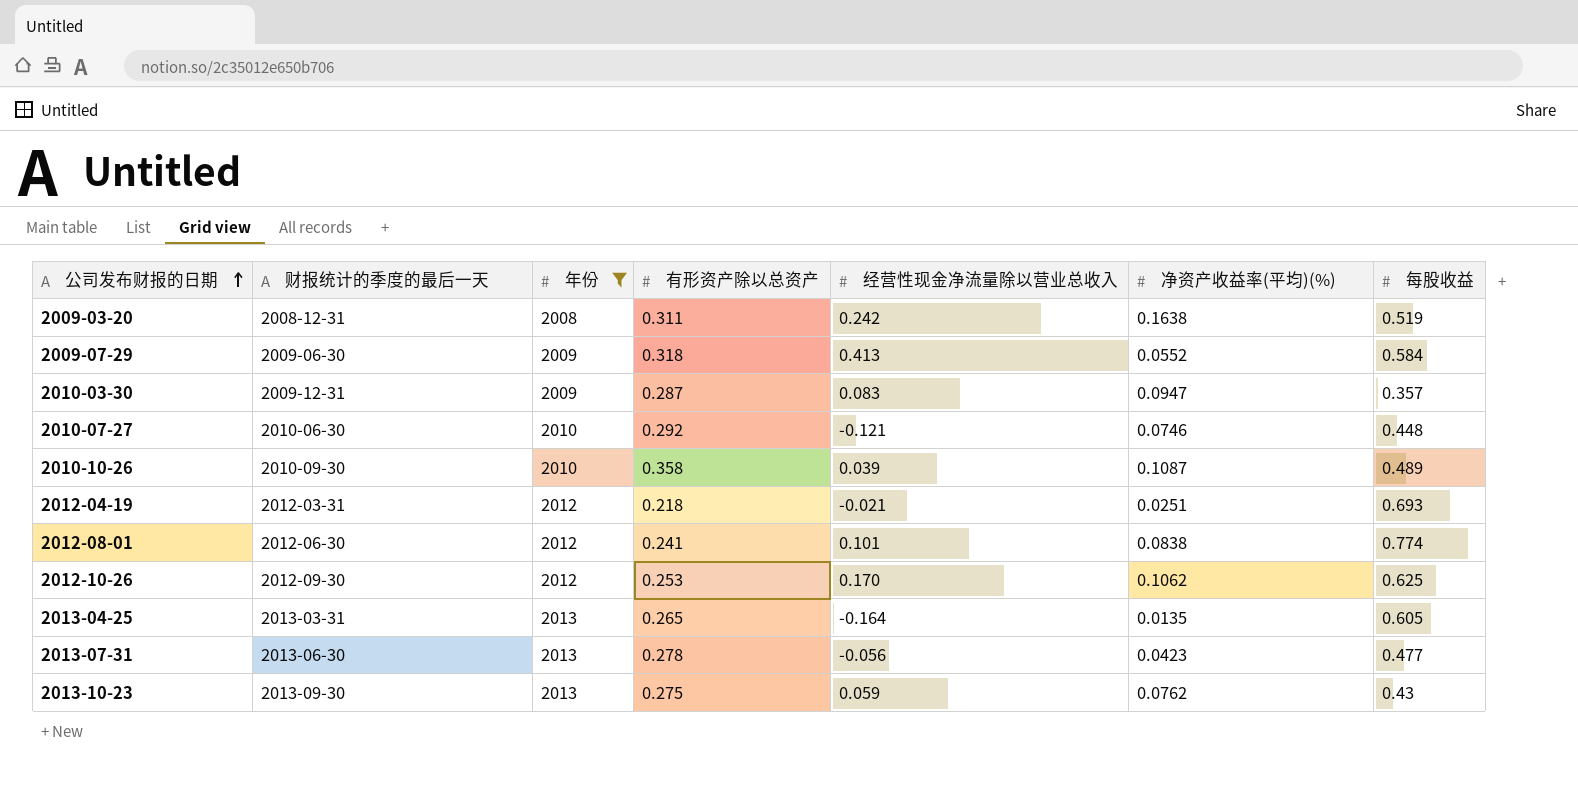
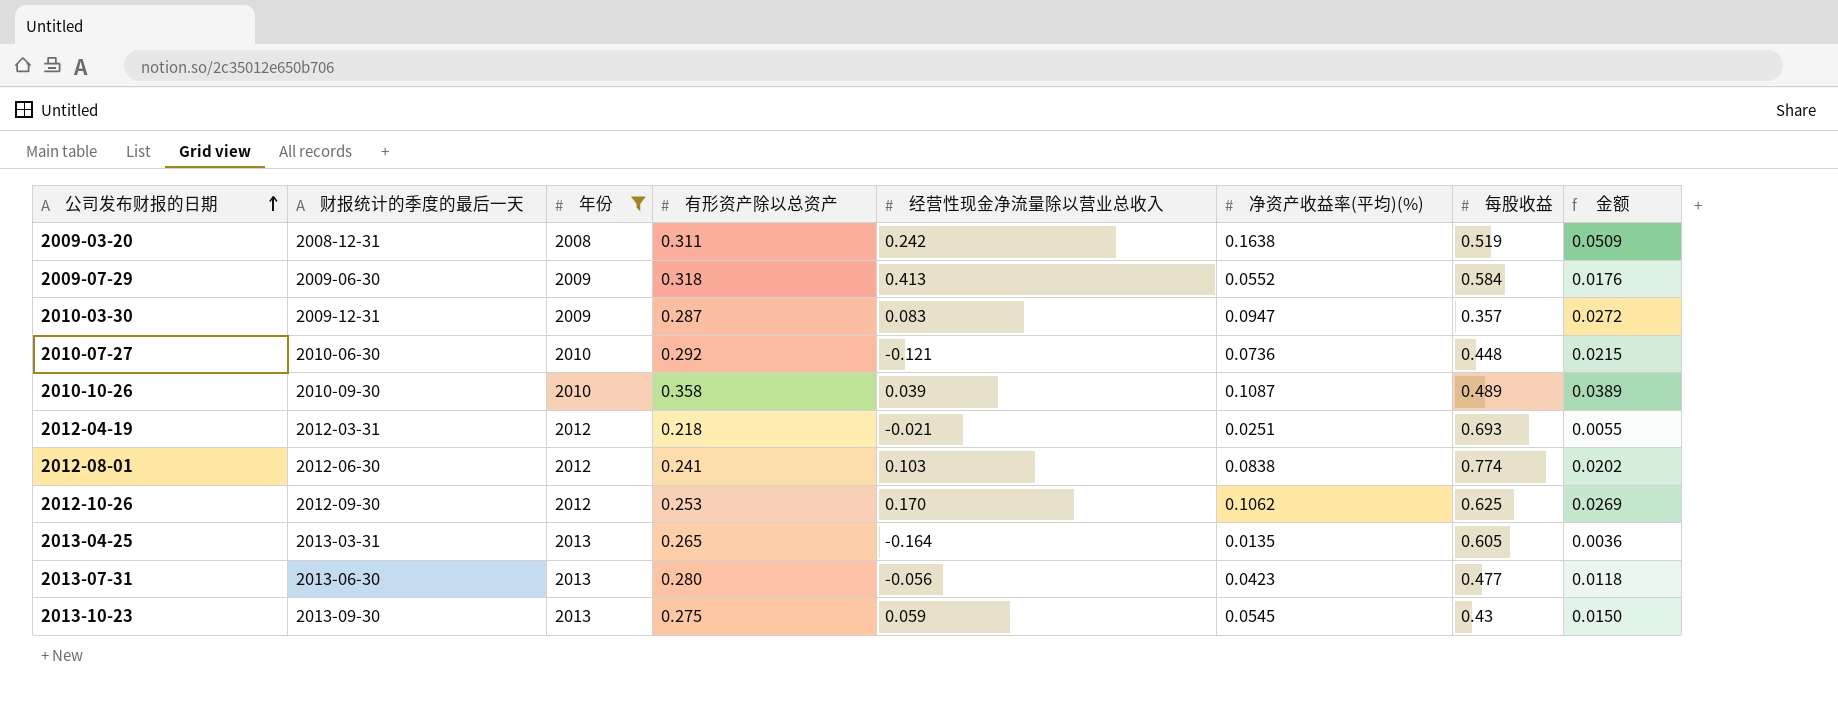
column 金额 | formula: none -> [有形资产除以总资产] * [净资产收益率(平均)(%)]
2010-07-27 | 净资产收益率(平均)(%): 0.0746 -> 0.0736
2012-08-01 | 经营性现金净流量除以营业总收入: 0.101 -> 0.103
2013-07-31 | 有形资产除以总资产: 0.278 -> 0.280
2013-10-23 | 净资产收益率(平均)(%): 0.0762 -> 0.0545

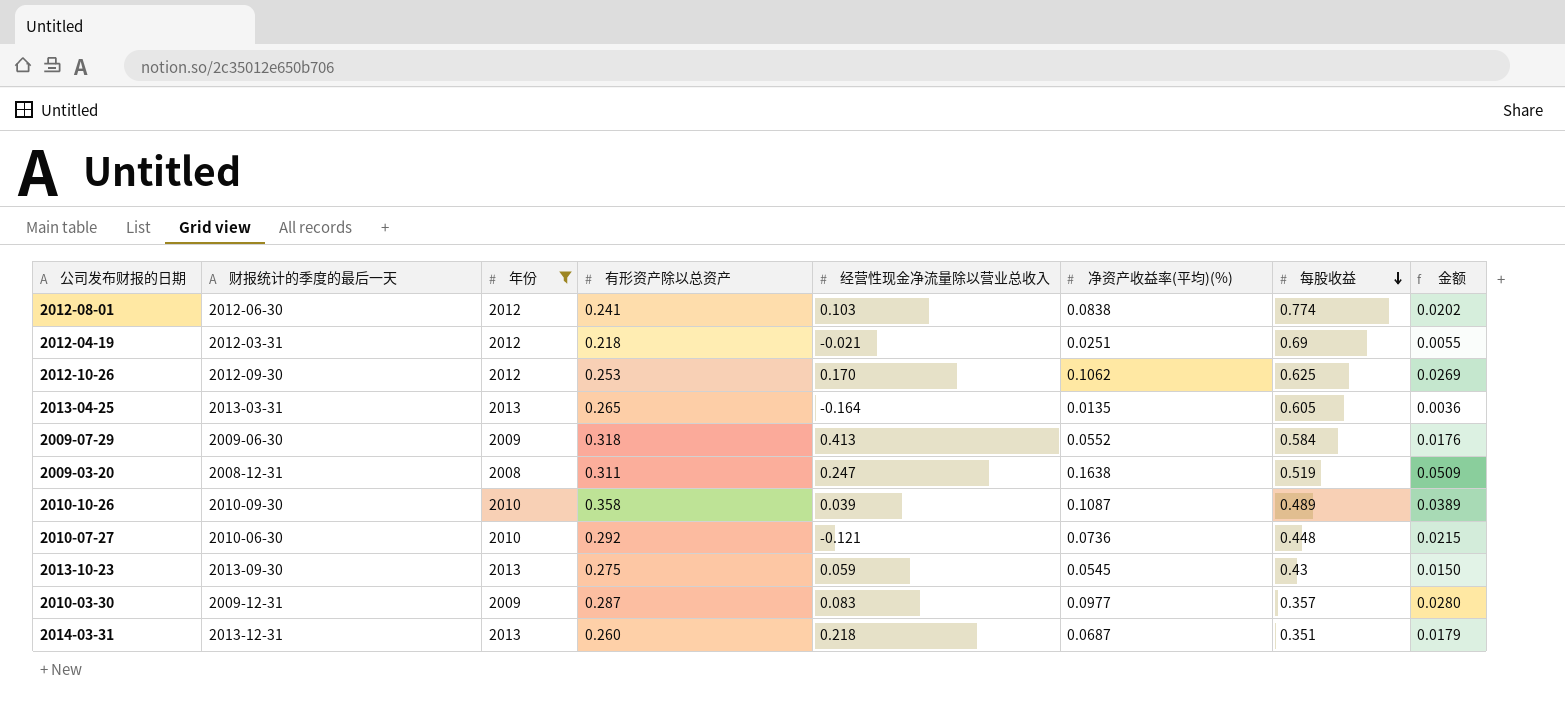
row order: 公司发布财报的日期 ascending -> 每股收益 descending
row 2013-07-31: 2013-06-30 | 2013 | 0.280 | -0.056 | 0.0423 | 0.477 | 0.0118 -> none
2012-04-19 | 每股收益: 0.693 -> 0.69
2009-03-20 | 经营性现金净流量除以营业总收入: 0.242 -> 0.247
2010-03-30 | 净资产收益率(平均)(%): 0.0947 -> 0.0977
2010-03-30 | 金额: 0.0272 -> 0.0280
row 2014-03-31: none -> 2013-12-31 | 2013 | 0.260 | 0.218 | 0.0687 | 0.351 | 0.0179

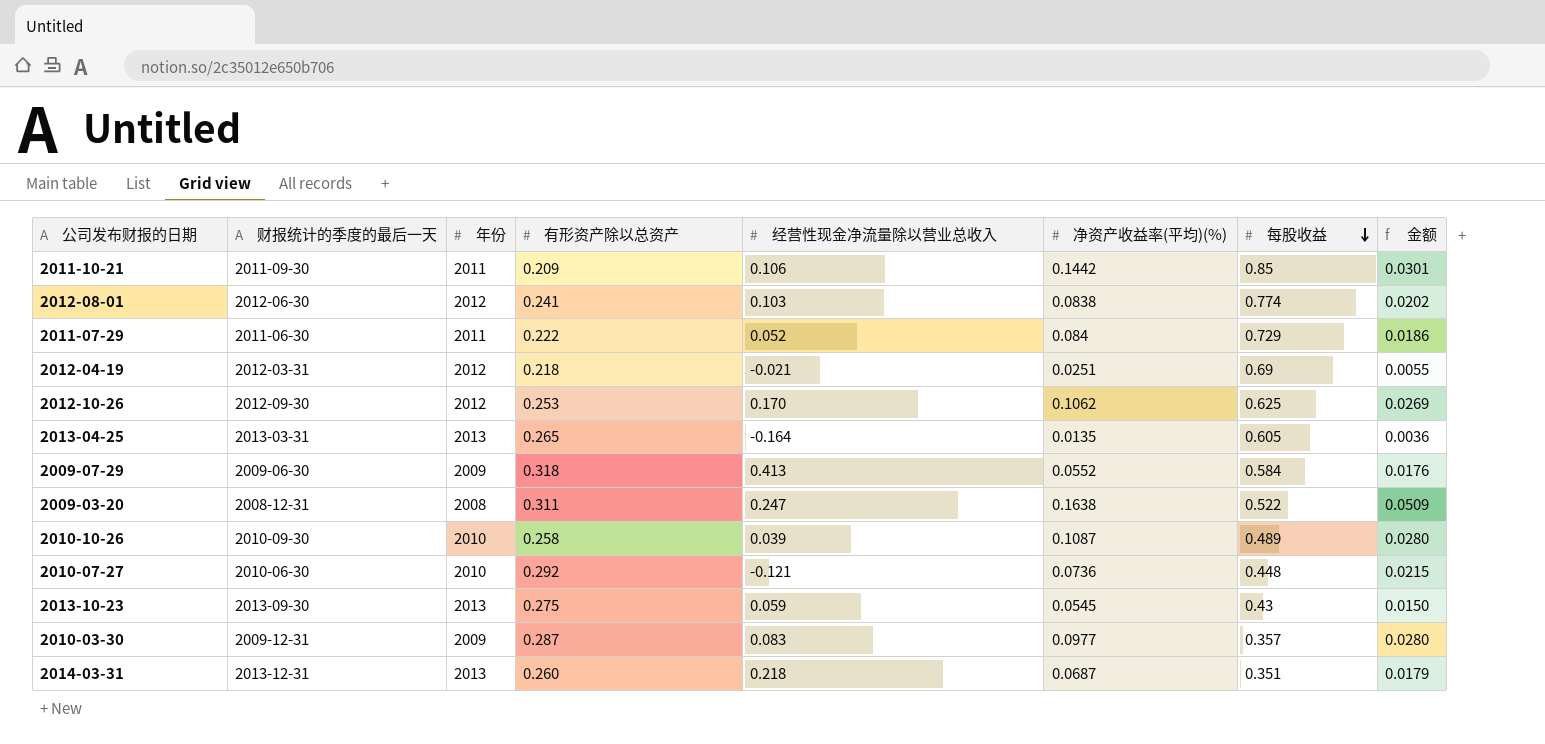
filter: 年份 != 2011 -> none
2009-03-20 | 每股收益: 0.519 -> 0.522
2010-10-26 | 有形资产除以总资产: 0.358 -> 0.258
2010-10-26 | 金额: 0.0389 -> 0.0280

